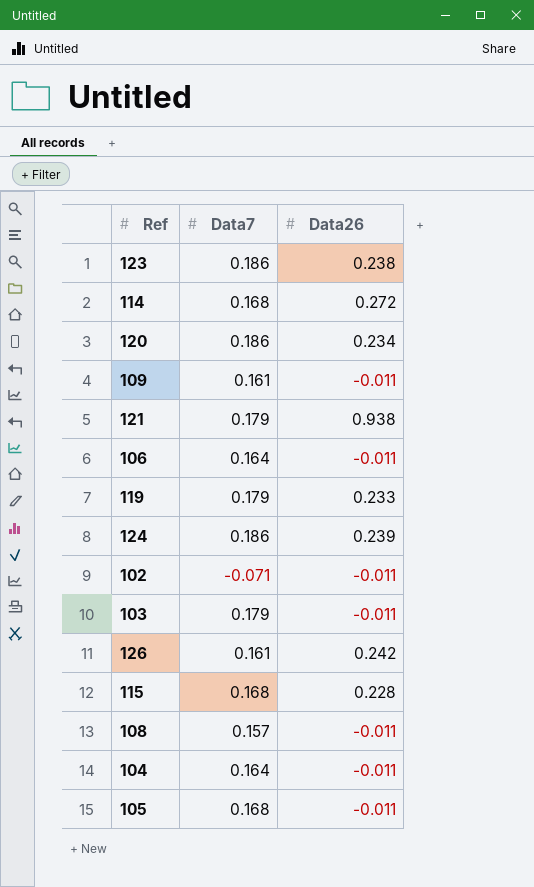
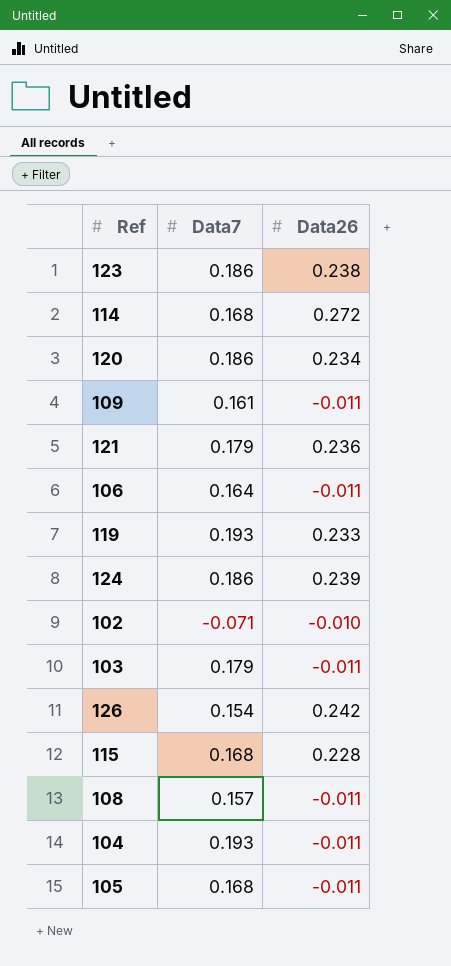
121 | Data26: 0.938 -> 0.236
119 | Data7: 0.179 -> 0.193
102 | Data26: -0.011 -> -0.010
126 | Data7: 0.161 -> 0.154
104 | Data7: 0.164 -> 0.193

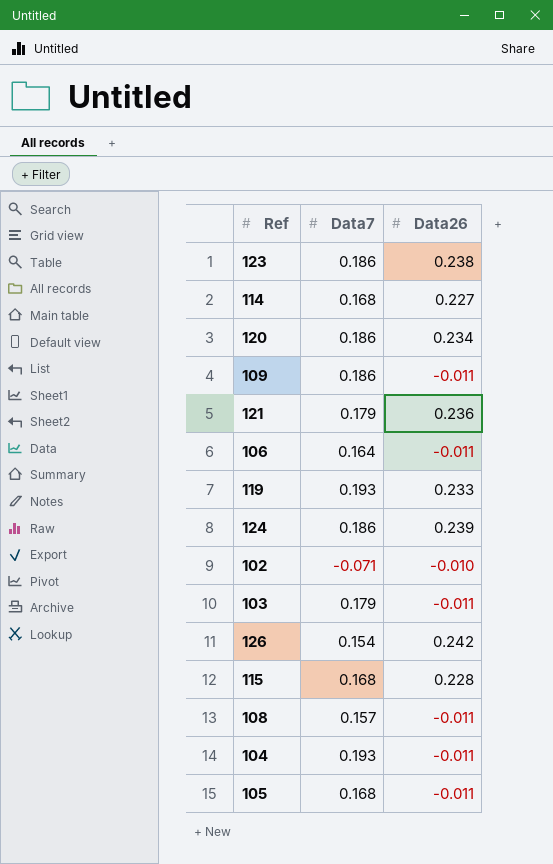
114 | Data26: 0.272 -> 0.227
109 | Data7: 0.161 -> 0.186

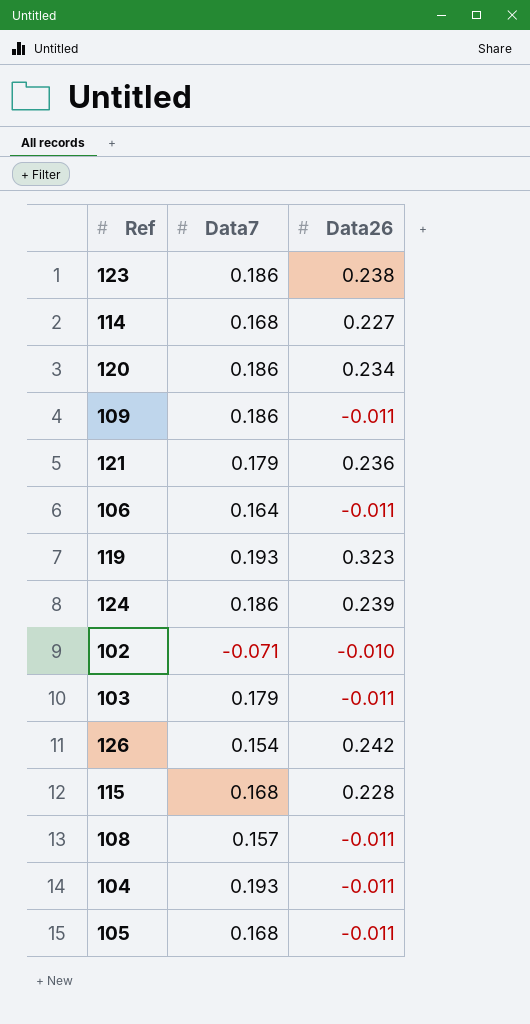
119 | Data26: 0.233 -> 0.323

